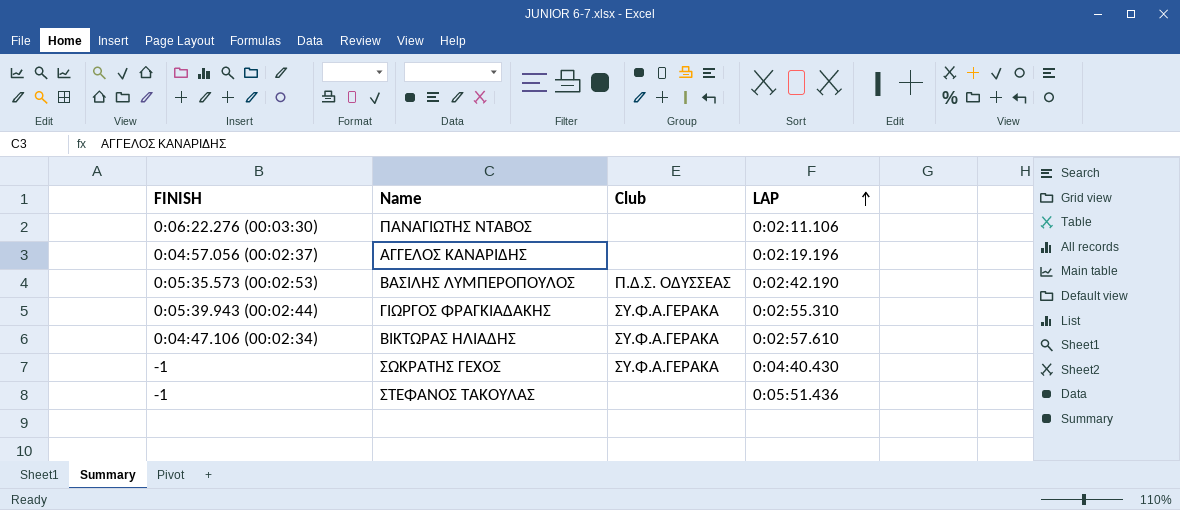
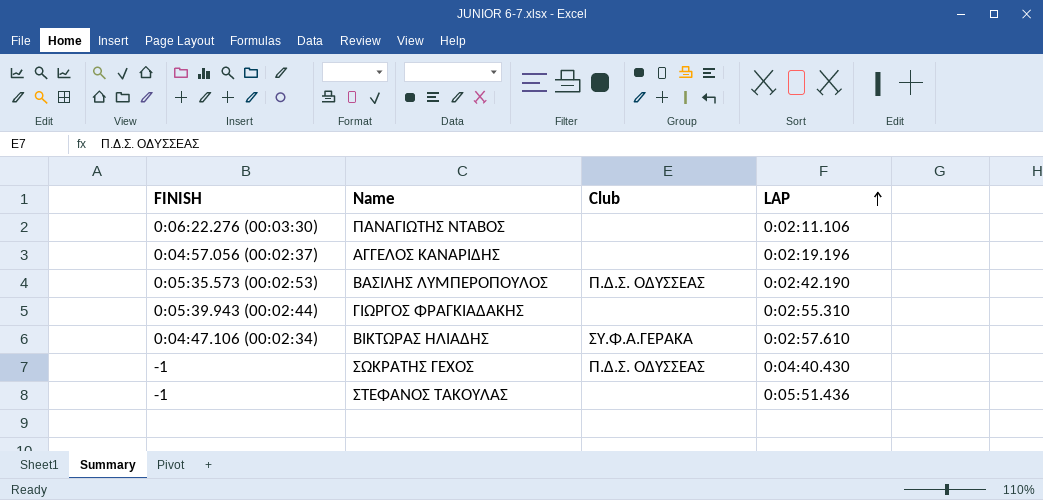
ΓΙΩΡΓΟΣ ΦΡΑΓΚΙΑΔΑΚΗΣ | Club: ΣΥ.Φ.Α.ΓΕΡΑΚΑ -> none
ΣΩΚΡΑΤΗΣ ΓΕΧΟΣ | Club: ΣΥ.Φ.Α.ΓΕΡΑΚΑ -> Π.Δ.Σ. ΟΔΥΣΣΕΑΣ

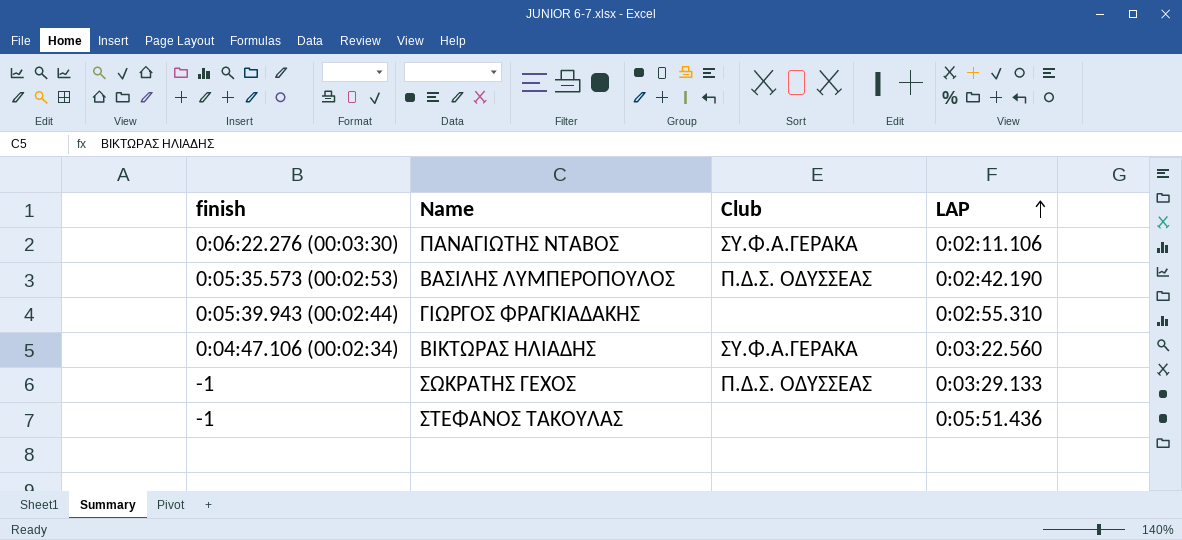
column name: FINISH -> finish
row ΑΓΓΕΛΟΣ ΚΑΝΑΡΙΔΗΣ: 0:04:57.056 (00:02:37) | none | 0:02:19.196 -> none
ΠΑΝΑΓΙΩΤΗΣ ΝΤΑΒΟΣ | Club: none -> ΣΥ.Φ.Α.ΓΕΡΑΚΑ
ΒΙΚΤΩΡΑΣ ΗΛΙΑΔΗΣ | LAP: 0:02:57.610 -> 0:03:22.560
ΣΩΚΡΑΤΗΣ ΓΕΧΟΣ | LAP: 0:04:40.430 -> 0:03:29.133

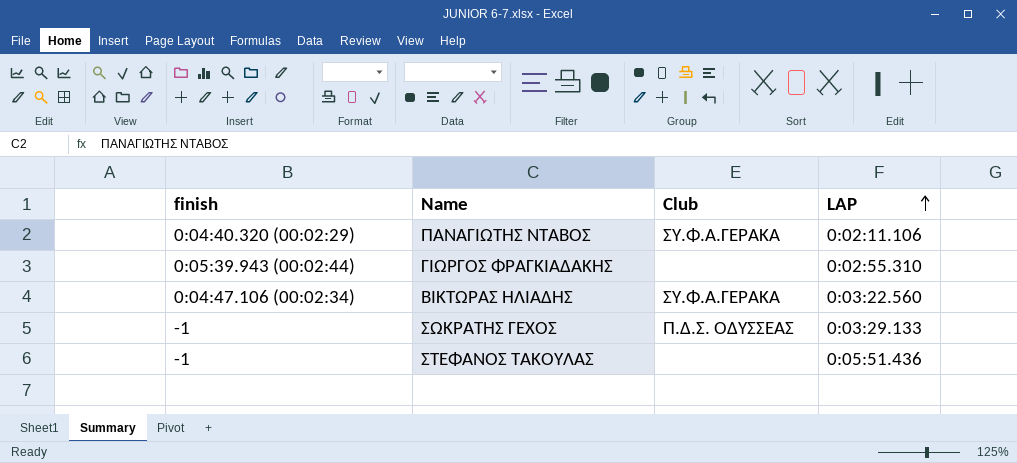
row ΒΑΣΙΛΗΣ ΛΥΜΠΕΡΟΠΟΥΛΟΣ: 0:05:35.573 (00:02:53) | Π.Δ.Σ. ΟΔΥΣΣΕΑΣ | 0:02:42.190 -> none
ΠΑΝΑΓΙΩΤΗΣ ΝΤΑΒΟΣ | finish: 0:06:22.276 (00:03:30) -> 0:04:40.320 (00:02:29)

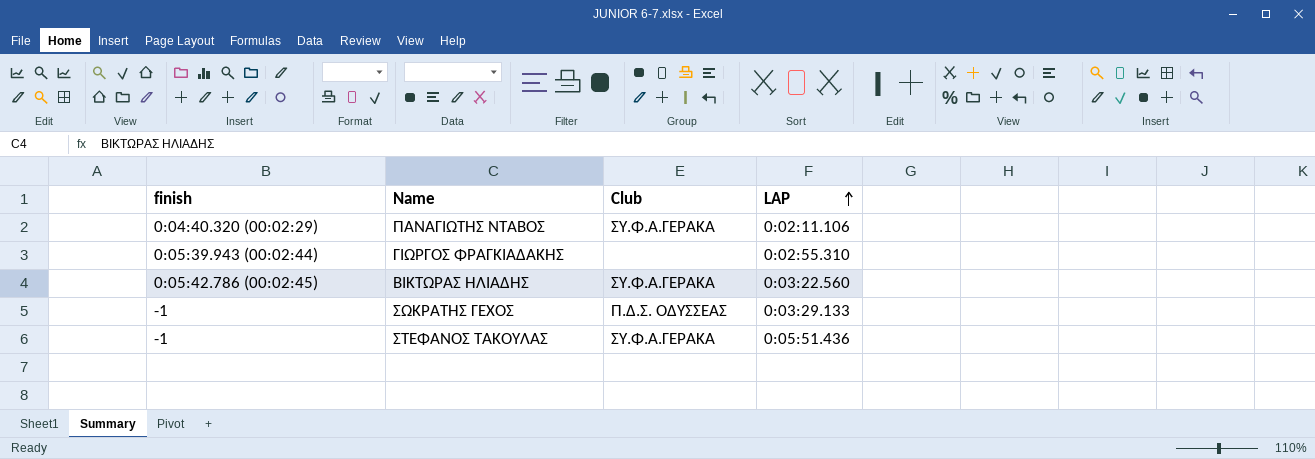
ΒΙΚΤΩΡΑΣ ΗΛΙΑΔΗΣ | finish: 0:04:47.106 (00:02:34) -> 0:05:42.786 (00:02:45)
ΣΤΕΦΑΝΟΣ ΤΑΚΟΥΛΑΣ | Club: none -> ΣΥ.Φ.Α.ΓΕΡΑΚΑ

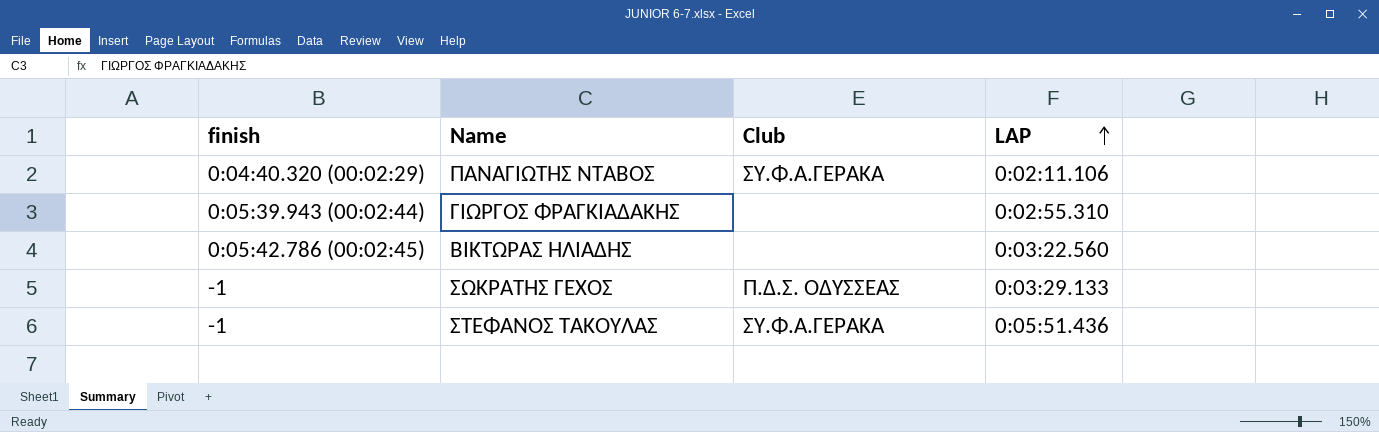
ΒΙΚΤΩΡΑΣ ΗΛΙΑΔΗΣ | Club: ΣΥ.Φ.Α.ΓΕΡΑΚΑ -> none

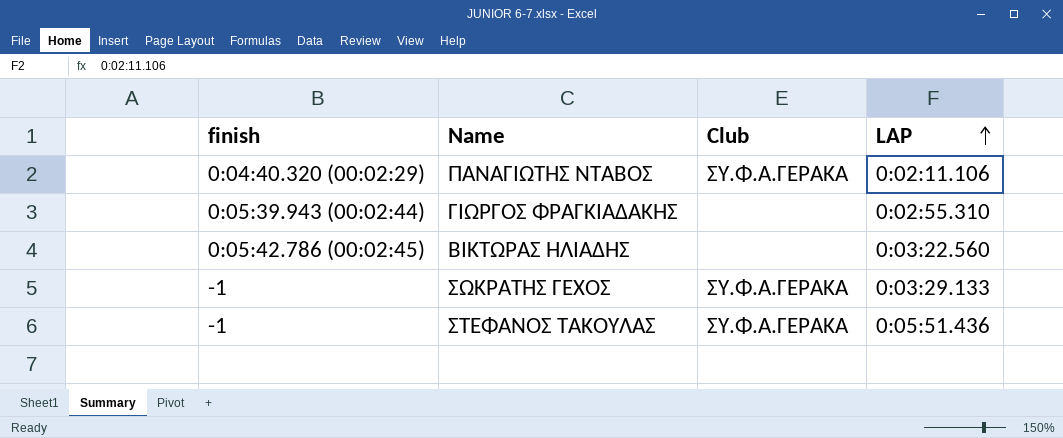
ΣΩΚΡΑΤΗΣ ΓΕΧΟΣ | Club: Π.Δ.Σ. ΟΔΥΣΣΕΑΣ -> ΣΥ.Φ.Α.ΓΕΡΑΚΑ

